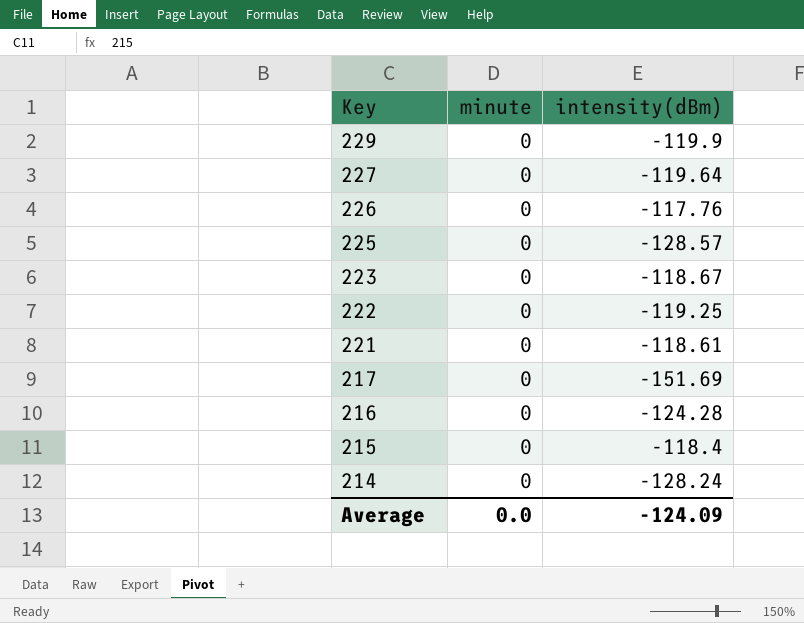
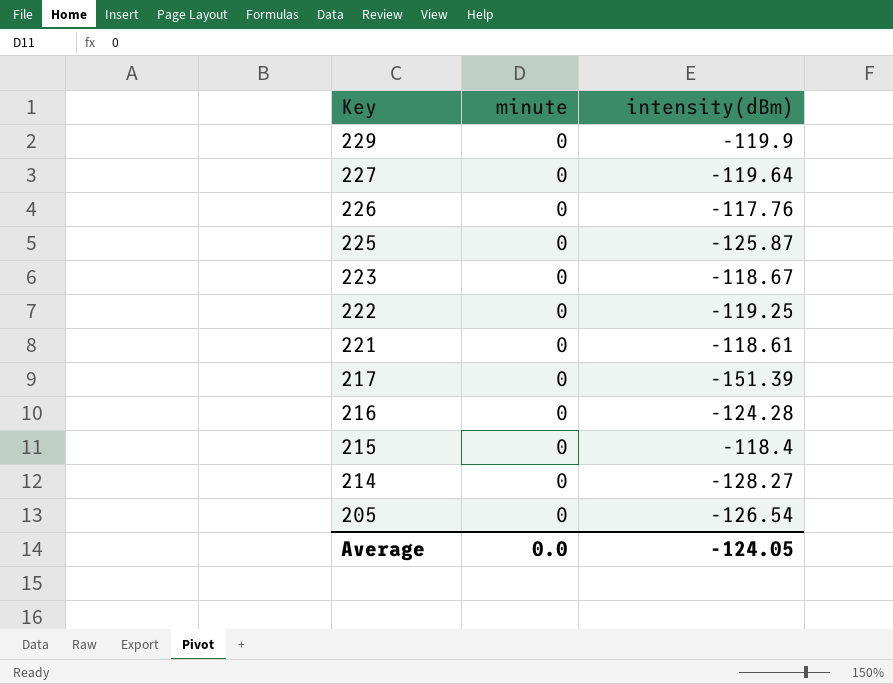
225 | intensity(dBm): -128.57 -> -125.87
217 | intensity(dBm): -151.69 -> -151.39
214 | intensity(dBm): -128.24 -> -128.27
row 205: none -> 0 | -126.54
Average | intensity(dBm): -124.09 -> -124.05

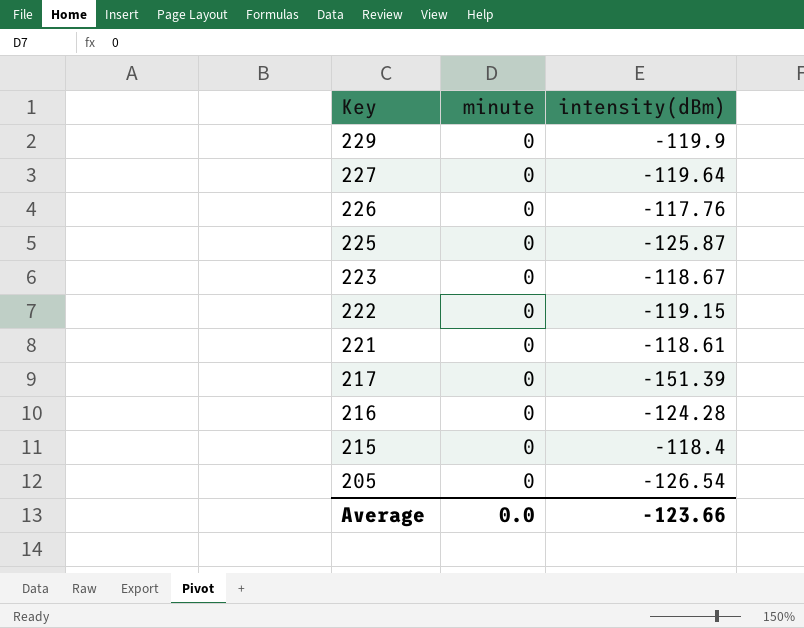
row 214: 0 | -128.27 -> none
222 | intensity(dBm): -119.25 -> -119.15
Average | intensity(dBm): -124.05 -> -123.66

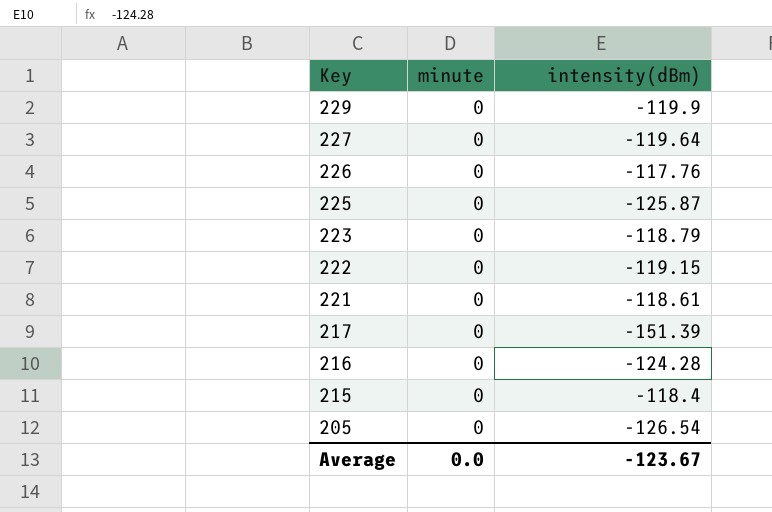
223 | intensity(dBm): -118.67 -> -118.79
Average | intensity(dBm): -123.66 -> -123.67

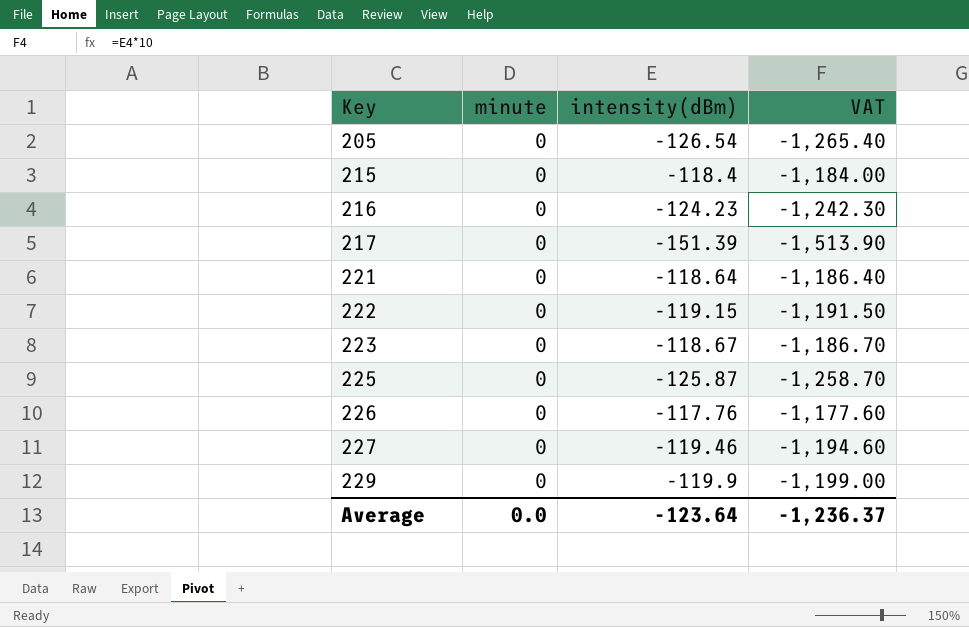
row order: Key descending -> Key ascending
column VAT | formula: none -> [intensity(dBm)] * 10
216 | intensity(dBm): -124.28 -> -124.23
221 | intensity(dBm): -118.61 -> -118.64
223 | intensity(dBm): -118.79 -> -118.67
227 | intensity(dBm): -119.64 -> -119.46
Average | intensity(dBm): -123.67 -> -123.64

